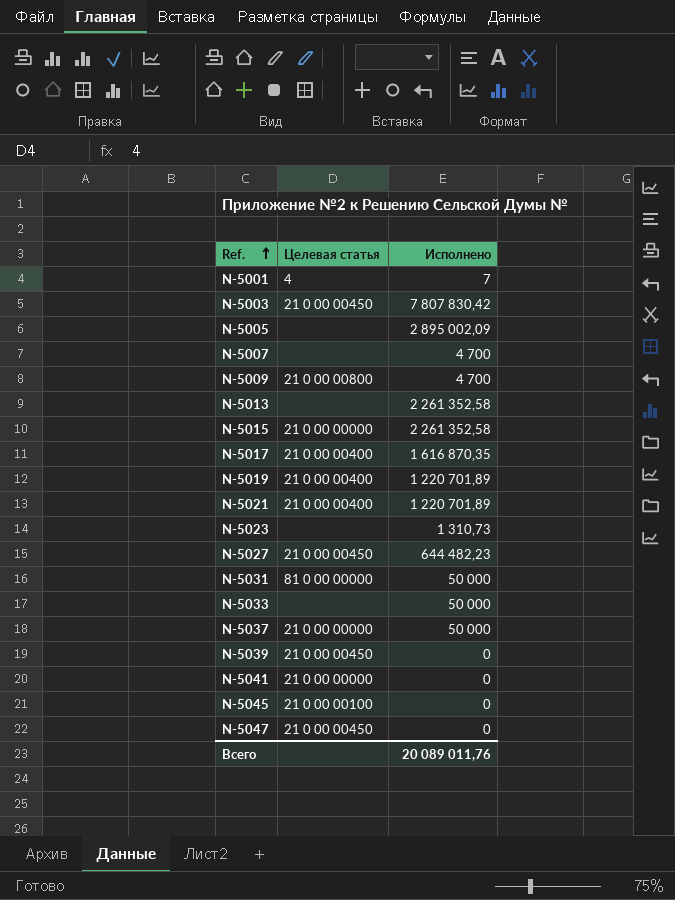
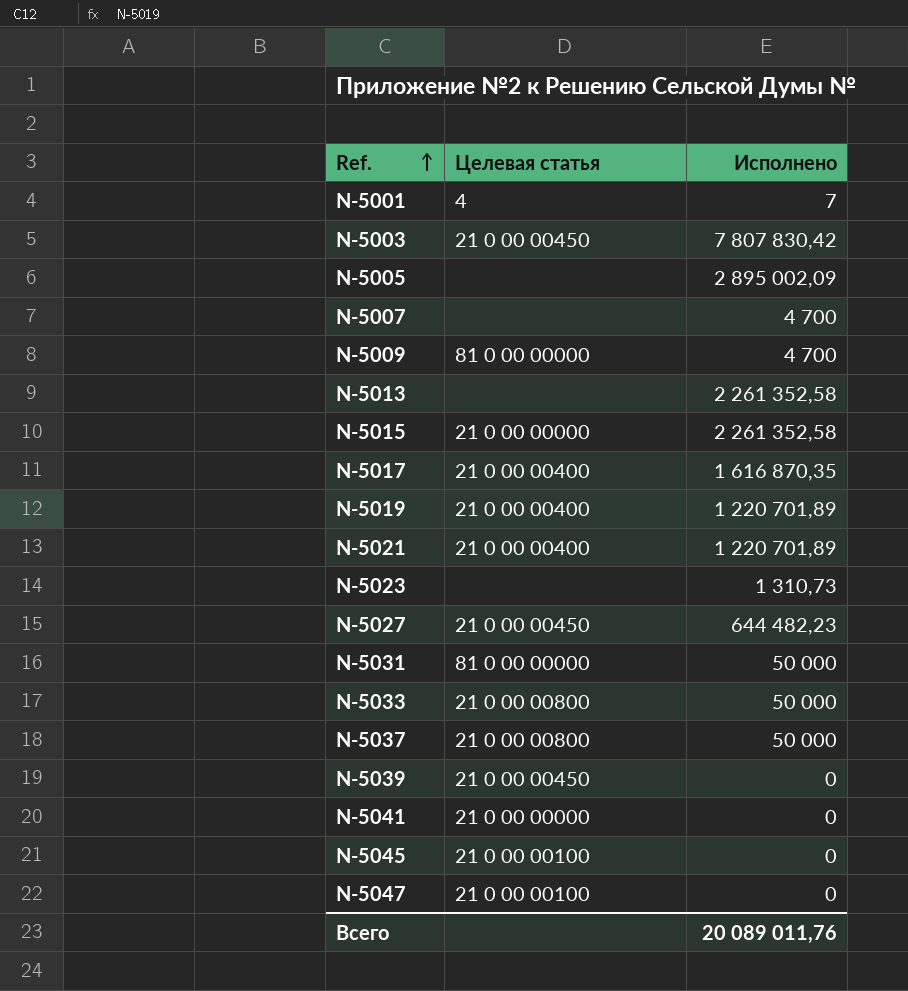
N-5009 | Целевая статья: 21 0 00 00800 -> 81 0 00 00000
N-5033 | Целевая статья: none -> 21 0 00 00800
N-5037 | Целевая статья: 21 0 00 00000 -> 21 0 00 00800
N-5047 | Целевая статья: 21 0 00 00450 -> 21 0 00 00100

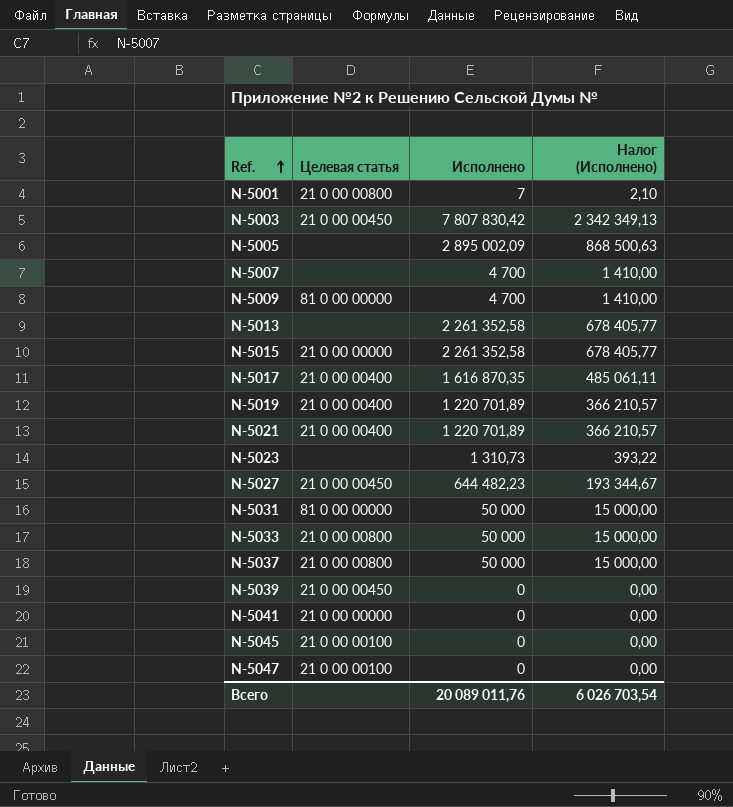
column Налог (Исполнено) | formula: none -> [Исполнено] * 0,3
N-5001 | Целевая статья: 4 -> 21 0 00 00800

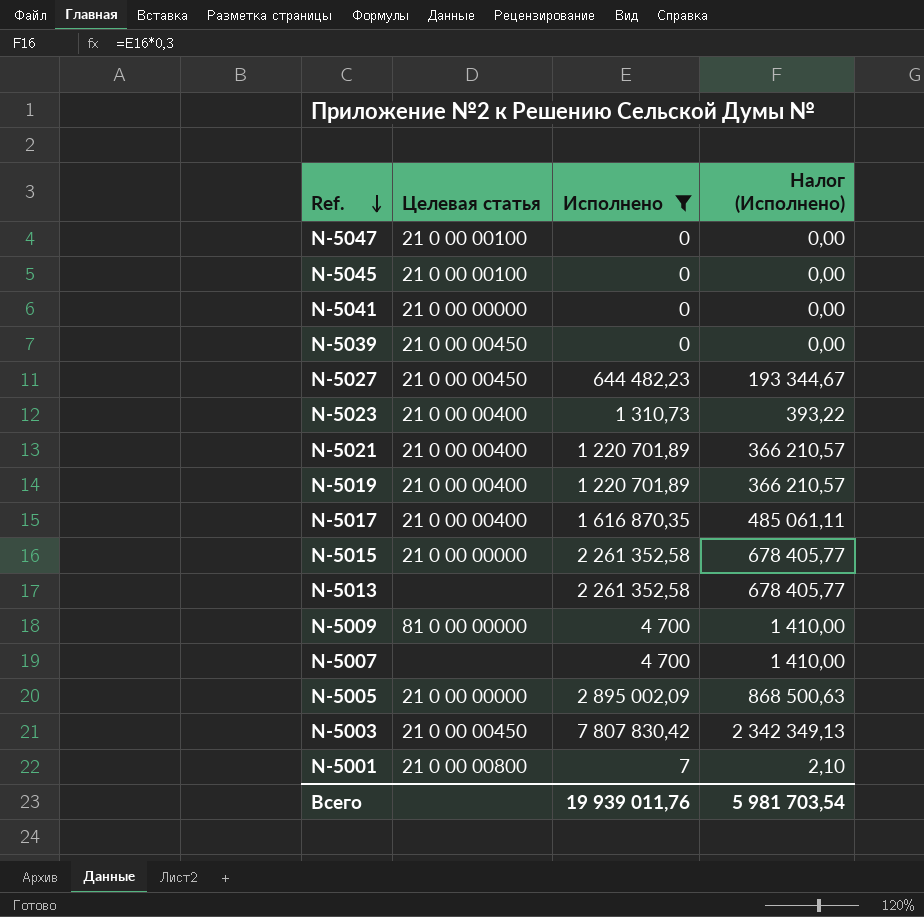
filter: none -> Исполнено != 50 000
row order: Ref. ascending -> Ref. descending
N-5023 | Целевая статья: none -> 21 0 00 00400
N-5005 | Целевая статья: none -> 21 0 00 00000
Всего | Исполнено: 20 089 011,76 -> 19 939 011,76
Всего | Налог (Исполнено): 6 026 703,54 -> 5 981 703,54

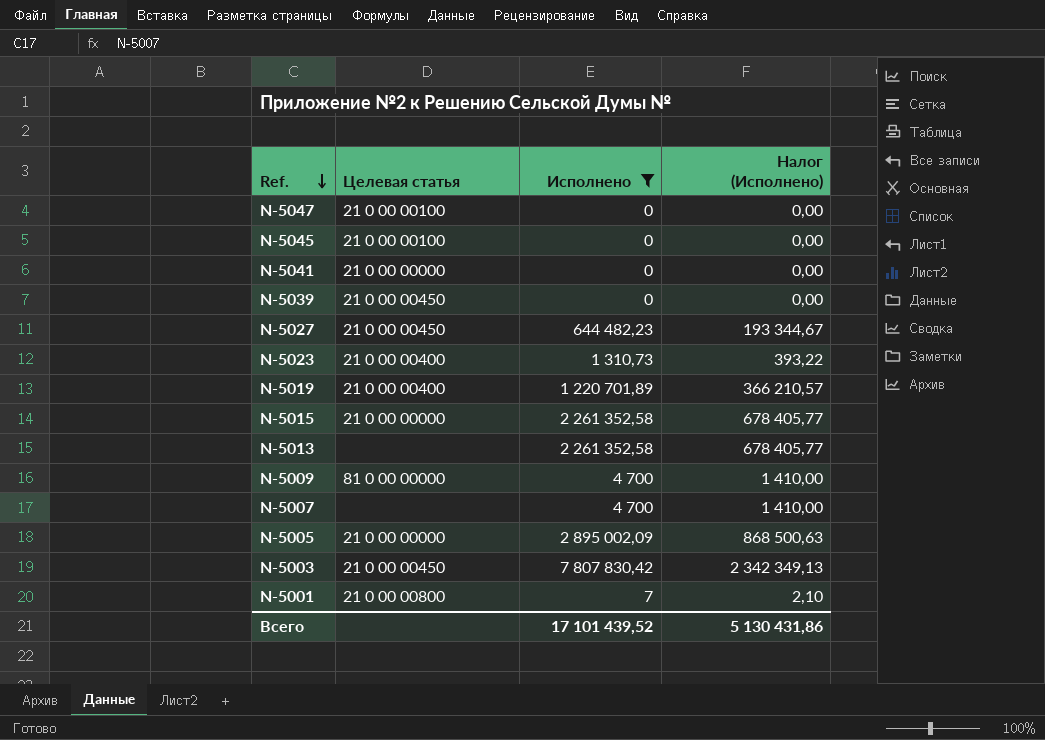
row N-5021: 21 0 00 00400 | 1 220 701,89 | 366 210,57 -> none
row N-5017: 21 0 00 00400 | 1 616 870,35 | 485 061,11 -> none
Всего | Исполнено: 19 939 011,76 -> 17 101 439,52
Всего | Налог (Исполнено): 5 981 703,54 -> 5 130 431,86

